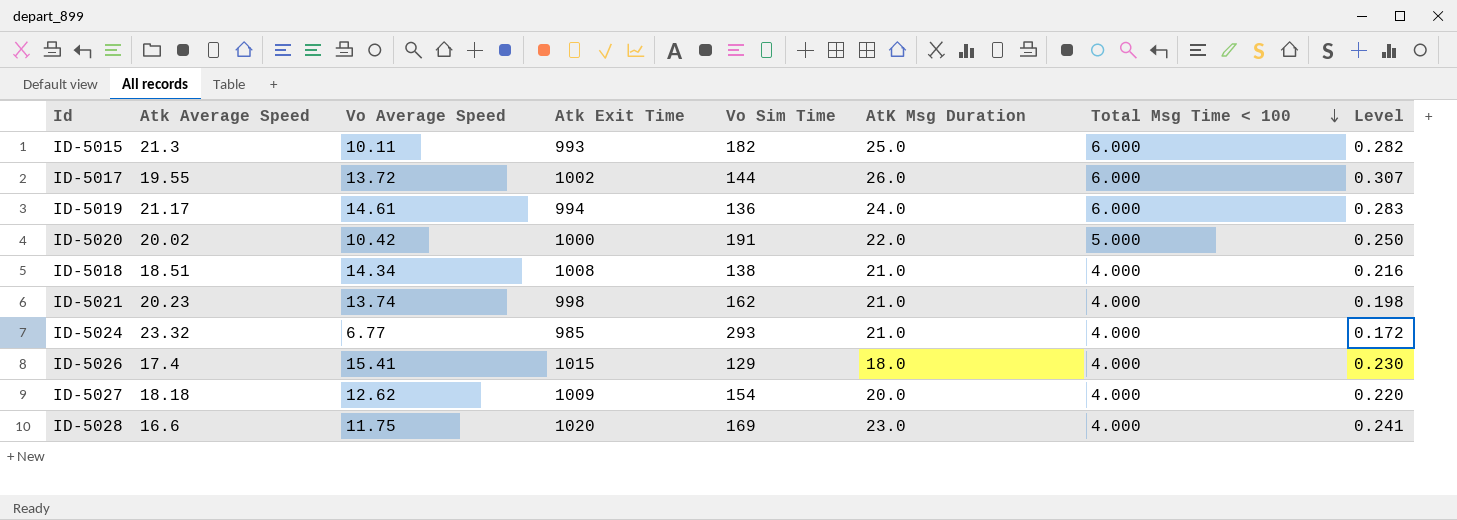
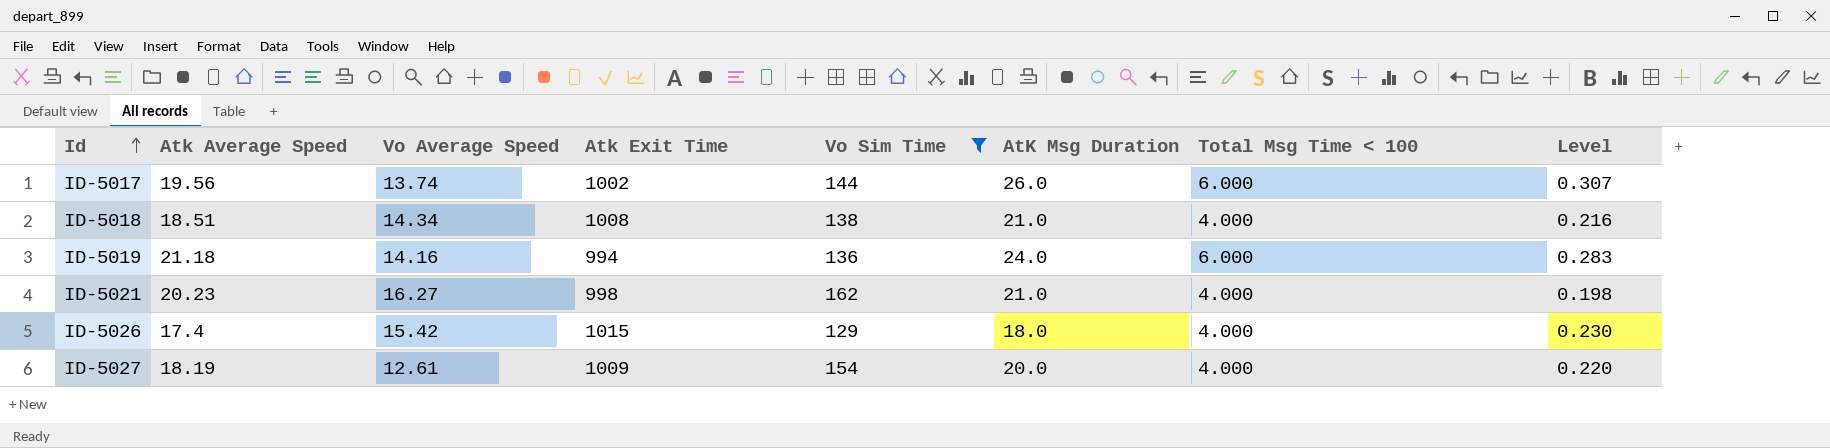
filter: none -> Vo Sim Time <= 162
row order: Total Msg Time < 100 descending -> Id ascending
ID-5017 | Atk Average Speed: 19.55 -> 19.56
ID-5017 | Vo Average Speed: 13.72 -> 13.74
ID-5019 | Atk Average Speed: 21.17 -> 21.18
ID-5019 | Vo Average Speed: 14.61 -> 14.16
ID-5021 | Vo Average Speed: 13.74 -> 16.27
ID-5026 | Vo Average Speed: 15.41 -> 15.42
ID-5027 | Atk Average Speed: 18.18 -> 18.19
ID-5027 | Vo Average Speed: 12.62 -> 12.61

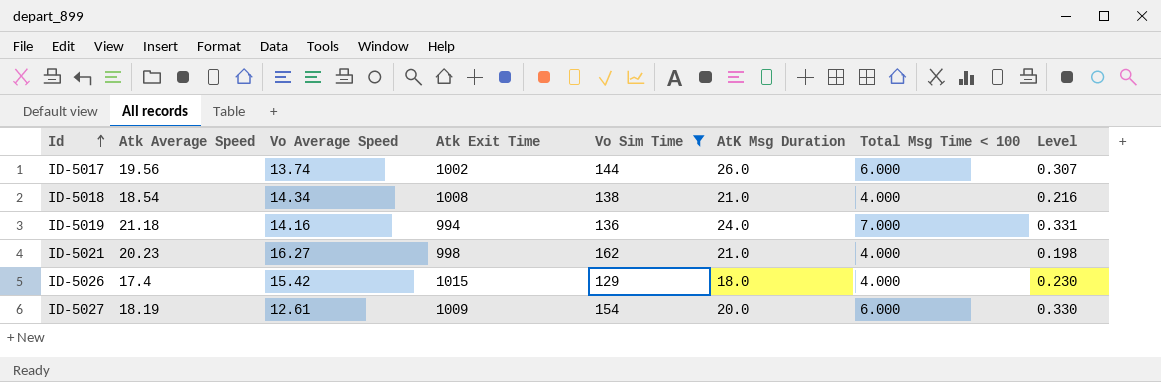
ID-5018 | Atk Average Speed: 18.51 -> 18.54
ID-5019 | Total Msg Time < 100: 6.000 -> 7.000
ID-5019 | Level: 0.283 -> 0.331
ID-5027 | Total Msg Time < 100: 4.000 -> 6.000
ID-5027 | Level: 0.220 -> 0.330

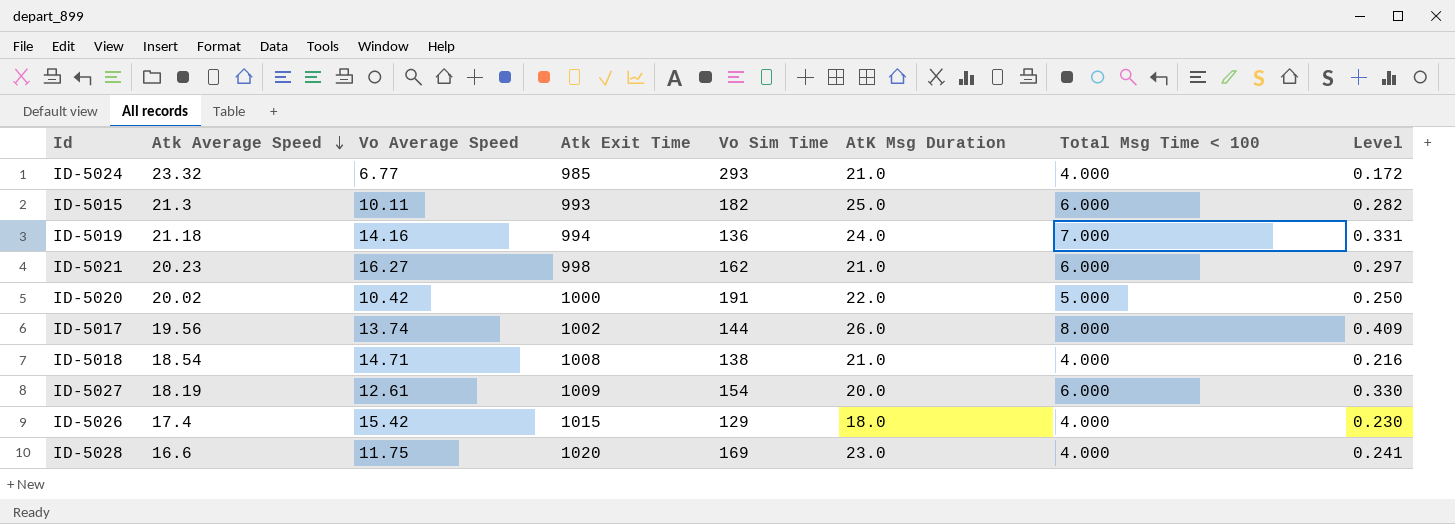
filter: Vo Sim Time <= 162 -> none
row order: Id ascending -> Atk Average Speed descending
ID-5021 | Total Msg Time < 100: 4.000 -> 6.000
ID-5021 | Level: 0.198 -> 0.297
ID-5017 | Total Msg Time < 100: 6.000 -> 8.000
ID-5017 | Level: 0.307 -> 0.409
ID-5018 | Vo Average Speed: 14.34 -> 14.71

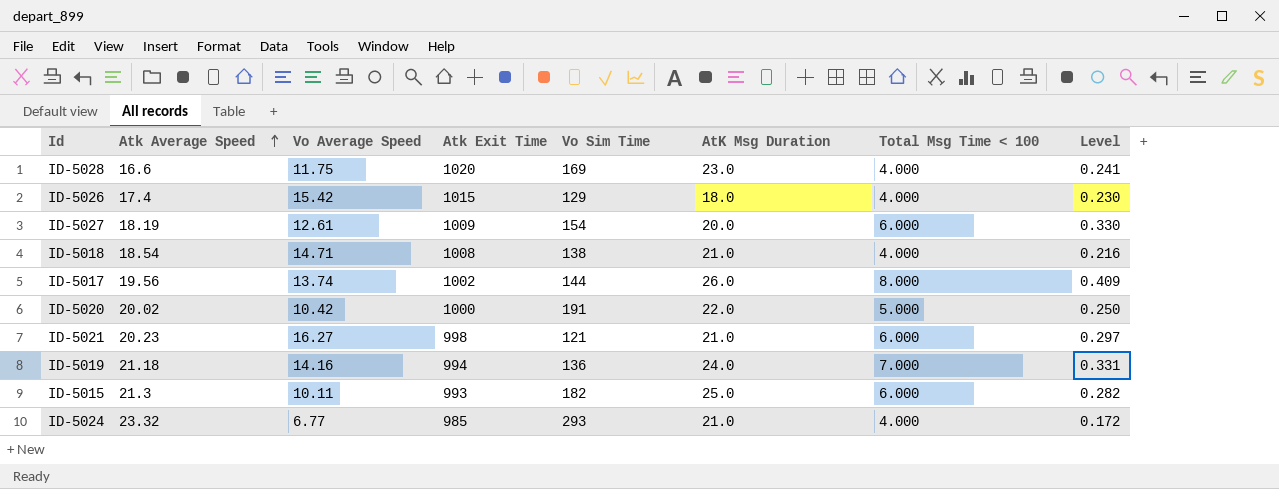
row order: Atk Average Speed descending -> Atk Average Speed ascending
ID-5021 | Vo Sim Time: 162 -> 121

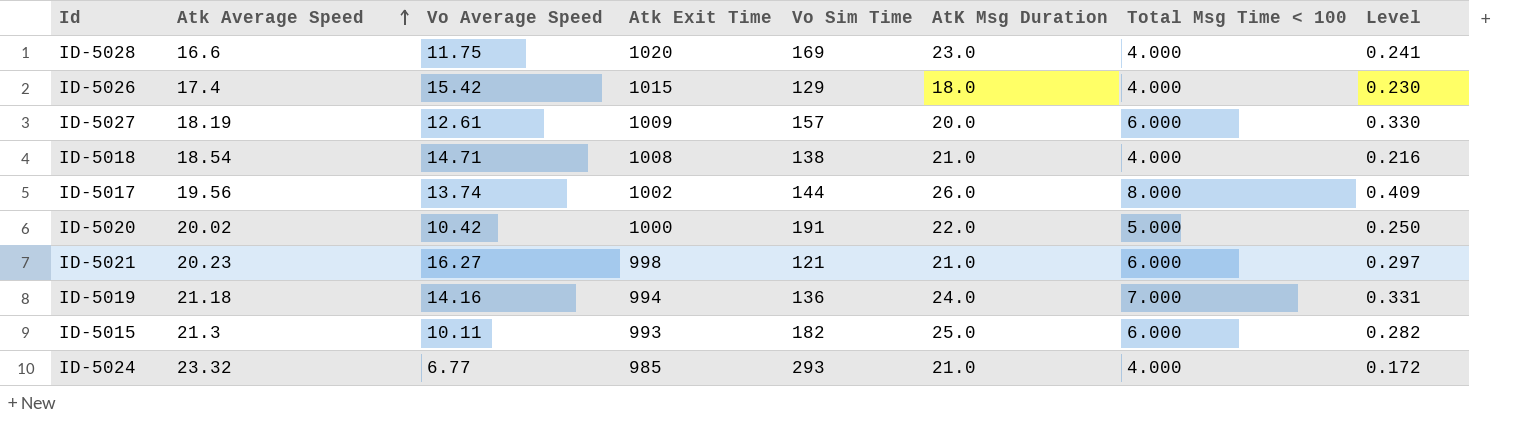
ID-5027 | Vo Sim Time: 154 -> 157

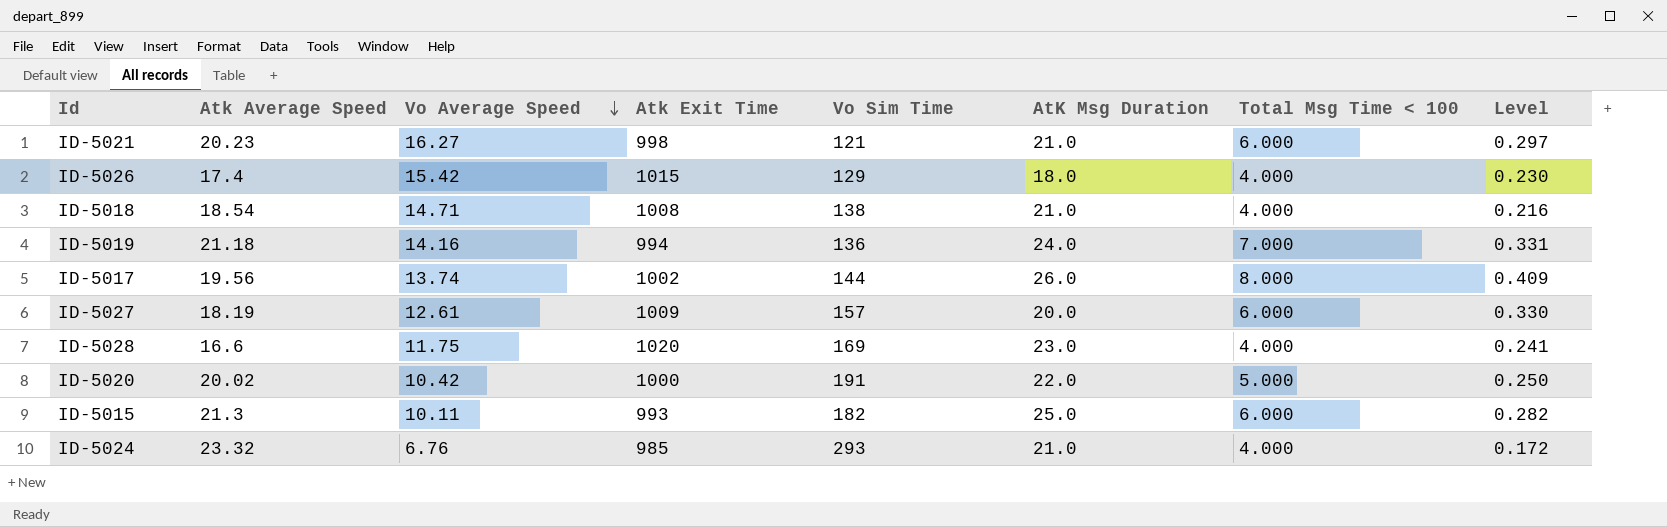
row order: Atk Average Speed ascending -> Vo Average Speed descending
ID-5024 | Vo Average Speed: 6.77 -> 6.76

